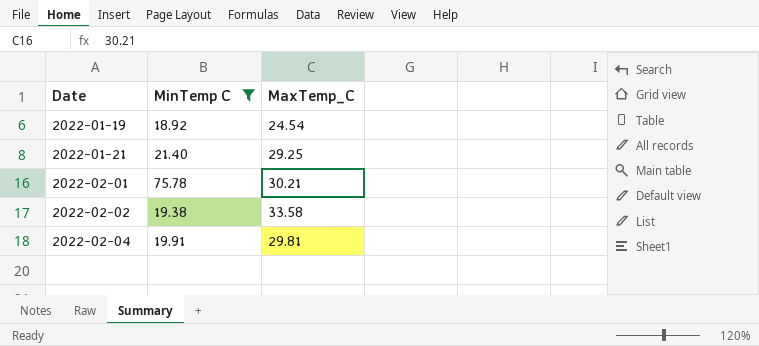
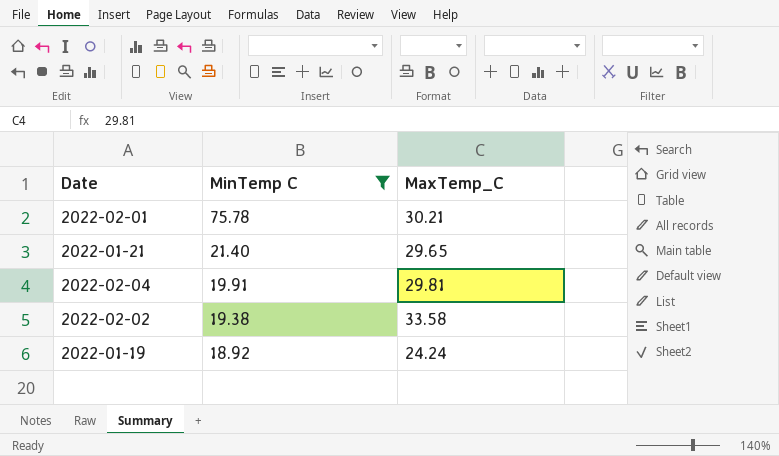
row order: Date ascending -> MinTemp C descending
2022-01-21 | MaxTemp_C: 29.25 -> 29.65
2022-01-19 | MaxTemp_C: 24.54 -> 24.24

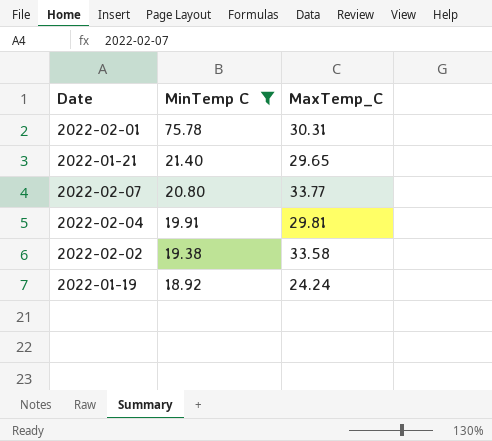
2022-02-01 | MaxTemp_C: 30.21 -> 30.31
row 2022-02-07: none -> 20.80 | 33.77

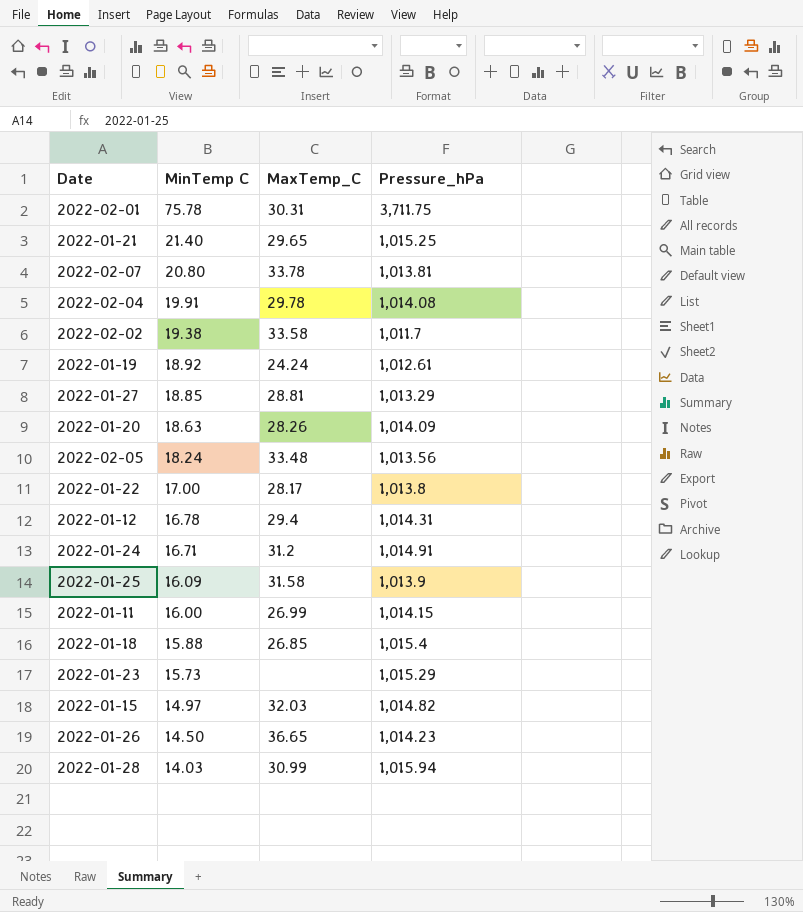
filter: MinTemp C >= 18.92 -> none
column Pressure_hPa | position: none -> 4
2022-02-07 | MaxTemp_C: 33.77 -> 33.78
2022-02-04 | MaxTemp_C: 29.81 -> 29.78

